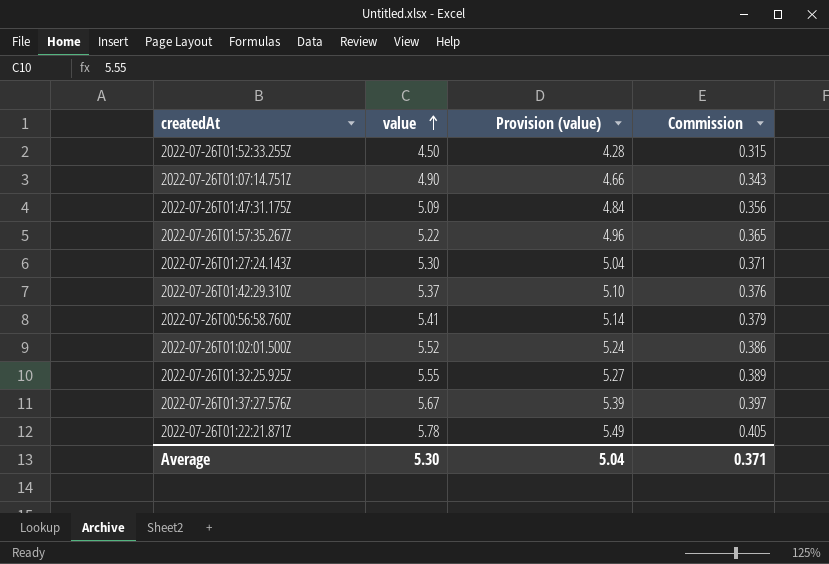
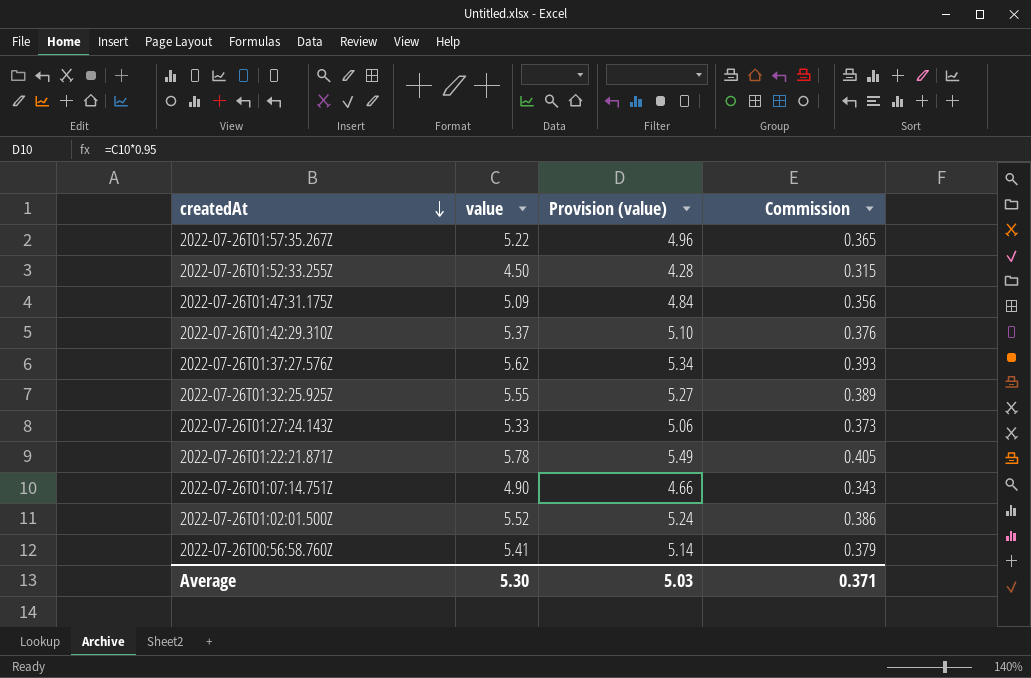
row order: value ascending -> createdAt descending
2022-07-26T01:37:27.576Z | value: 5.67 -> 5.62
2022-07-26T01:37:27.576Z | Provision (value): 5.39 -> 5.34
2022-07-26T01:37:27.576Z | Commission: 0.397 -> 0.393
2022-07-26T01:27:24.143Z | value: 5.30 -> 5.33
2022-07-26T01:27:24.143Z | Provision (value): 5.04 -> 5.06
2022-07-26T01:27:24.143Z | Commission: 0.371 -> 0.373
Average | Provision (value): 5.04 -> 5.03

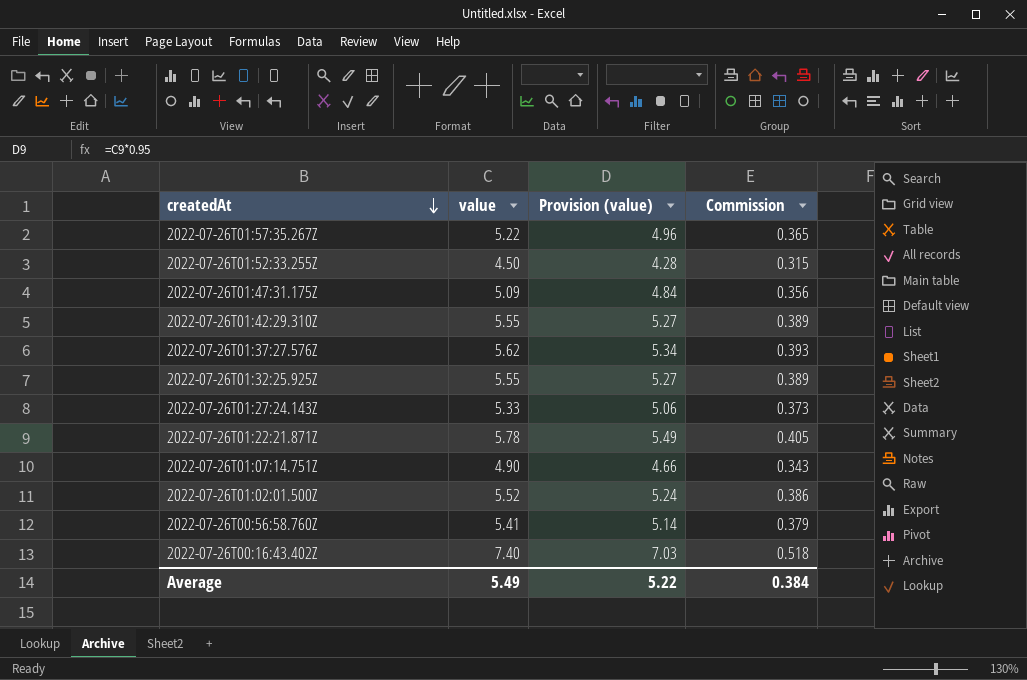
2022-07-26T01:42:29.310Z | value: 5.37 -> 5.55
2022-07-26T01:42:29.310Z | Provision (value): 5.10 -> 5.27
2022-07-26T01:42:29.310Z | Commission: 0.376 -> 0.389
row 2022-07-26T00:16:43.402Z: none -> 7.40 | 7.03 | 0.518
Average | value: 5.30 -> 5.49
Average | Provision (value): 5.03 -> 5.22
Average | Commission: 0.371 -> 0.384

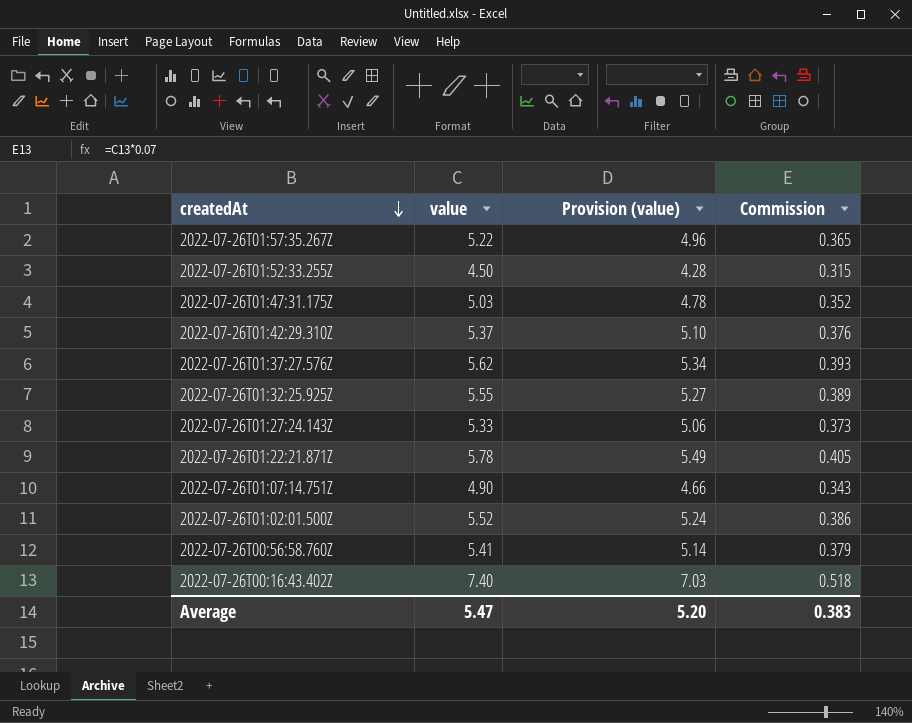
2022-07-26T01:47:31.175Z | value: 5.09 -> 5.03
2022-07-26T01:47:31.175Z | Provision (value): 4.84 -> 4.78
2022-07-26T01:47:31.175Z | Commission: 0.356 -> 0.352
2022-07-26T01:42:29.310Z | value: 5.55 -> 5.37
2022-07-26T01:42:29.310Z | Provision (value): 5.27 -> 5.10
2022-07-26T01:42:29.310Z | Commission: 0.389 -> 0.376
Average | value: 5.49 -> 5.47
Average | Provision (value): 5.22 -> 5.20
Average | Commission: 0.384 -> 0.383

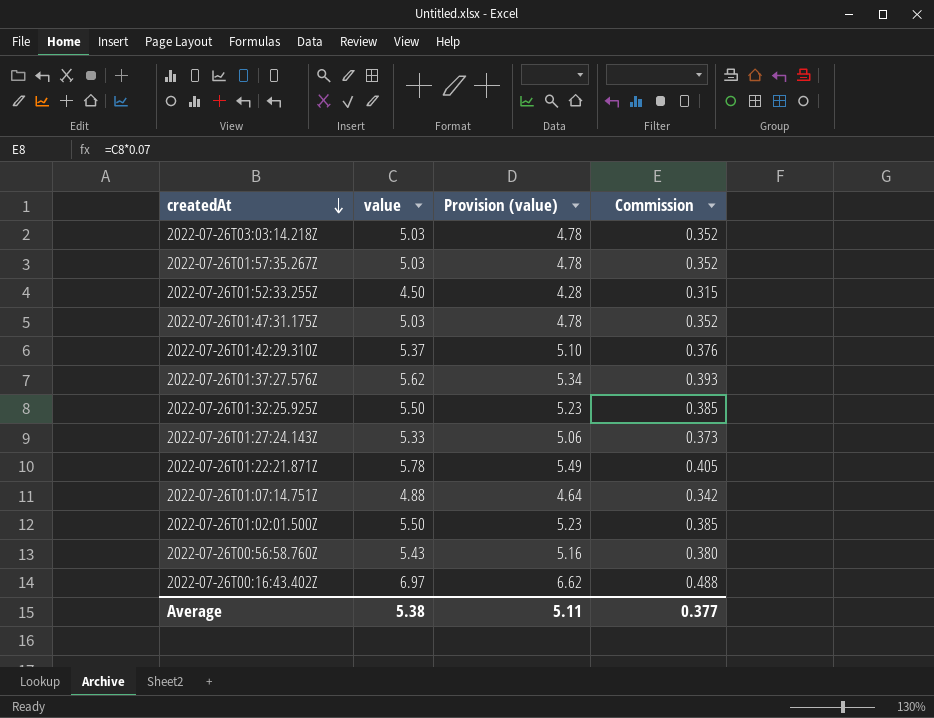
row 2022-07-26T03:03:14.218Z: none -> 5.03 | 4.78 | 0.352
2022-07-26T01:57:35.267Z | value: 5.22 -> 5.03
2022-07-26T01:57:35.267Z | Provision (value): 4.96 -> 4.78
2022-07-26T01:57:35.267Z | Commission: 0.365 -> 0.352
2022-07-26T01:32:25.925Z | value: 5.55 -> 5.50
2022-07-26T01:32:25.925Z | Provision (value): 5.27 -> 5.23
2022-07-26T01:32:25.925Z | Commission: 0.389 -> 0.385
2022-07-26T01:07:14.751Z | value: 4.90 -> 4.88
2022-07-26T01:07:14.751Z | Provision (value): 4.66 -> 4.64
2022-07-26T01:07:14.751Z | Commission: 0.343 -> 0.342
2022-07-26T01:02:01.500Z | value: 5.52 -> 5.50
2022-07-26T01:02:01.500Z | Provision (value): 5.24 -> 5.23
2022-07-26T01:02:01.500Z | Commission: 0.386 -> 0.385
2022-07-26T00:56:58.760Z | value: 5.41 -> 5.43
2022-07-26T00:56:58.760Z | Provision (value): 5.14 -> 5.16
2022-07-26T00:56:58.760Z | Commission: 0.379 -> 0.380
2022-07-26T00:16:43.402Z | value: 7.40 -> 6.97
2022-07-26T00:16:43.402Z | Provision (value): 7.03 -> 6.62
2022-07-26T00:16:43.402Z | Commission: 0.518 -> 0.488
Average | value: 5.47 -> 5.38
Average | Provision (value): 5.20 -> 5.11
Average | Commission: 0.383 -> 0.377

